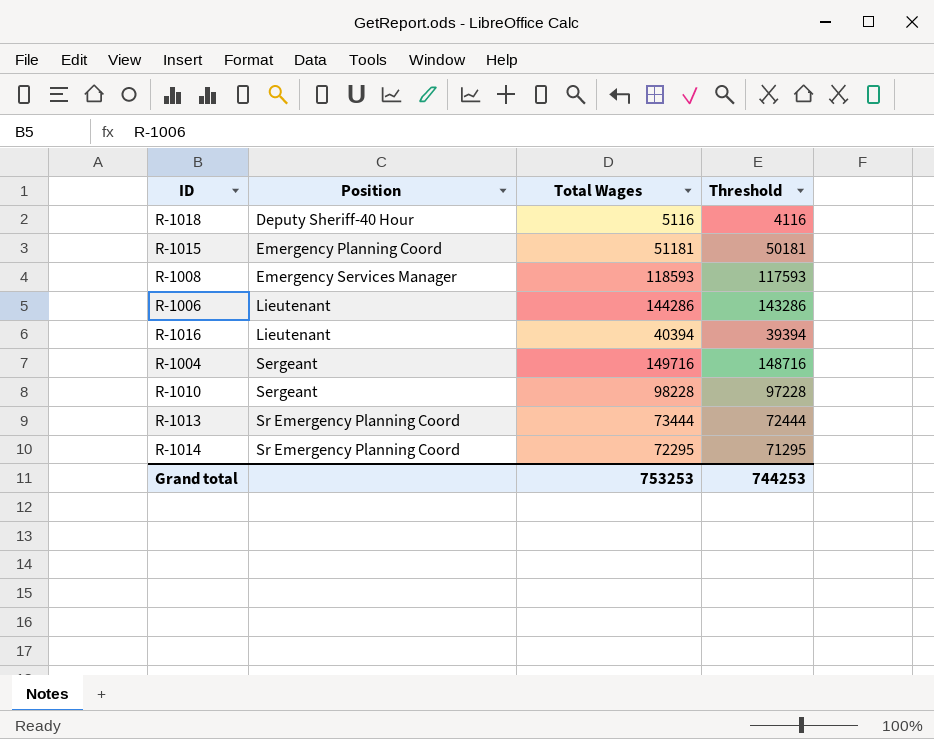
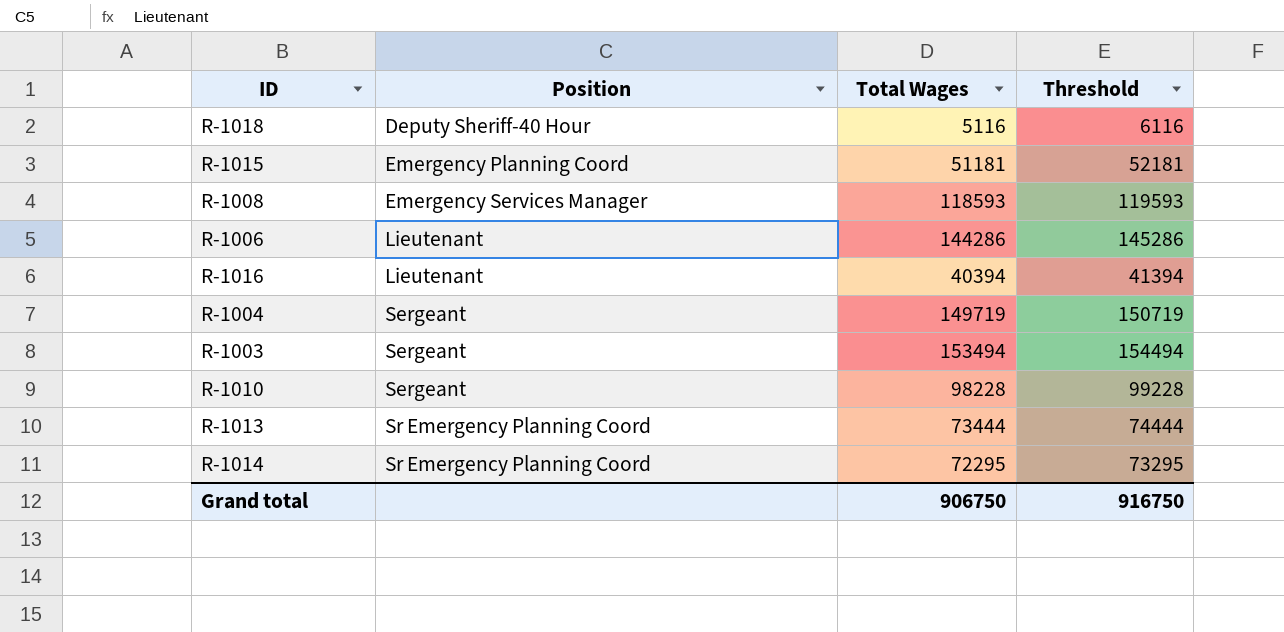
column Threshold | formula: [Total Wages] - 1000 -> [Total Wages] + 1000
R-1004 | Total Wages: 149716 -> 149719
row R-1003: none -> Sergeant | 153494 | 154494
Grand total | Total Wages: 753253 -> 906750
Grand total | Threshold: 744253 -> 916750

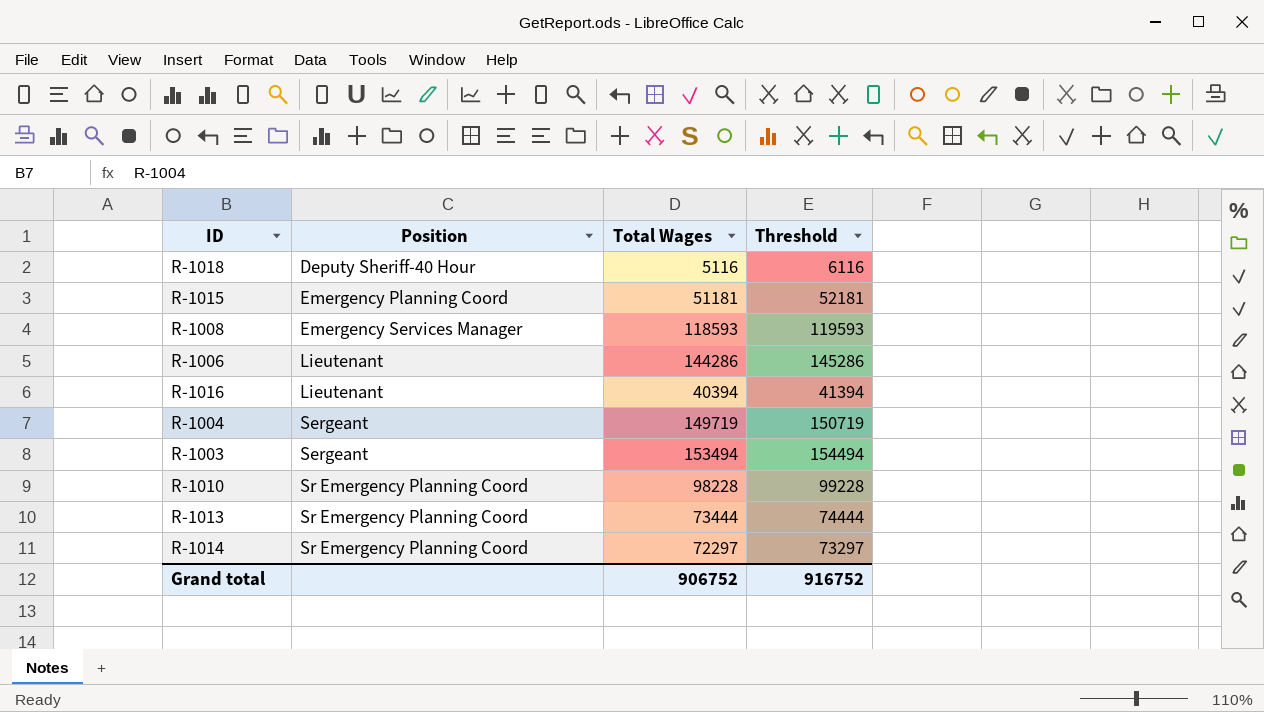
R-1010 | Position: Sergeant -> Sr Emergency Planning Coord
R-1014 | Total Wages: 72295 -> 72297
R-1014 | Threshold: 73295 -> 73297
Grand total | Total Wages: 906750 -> 906752
Grand total | Threshold: 916750 -> 916752

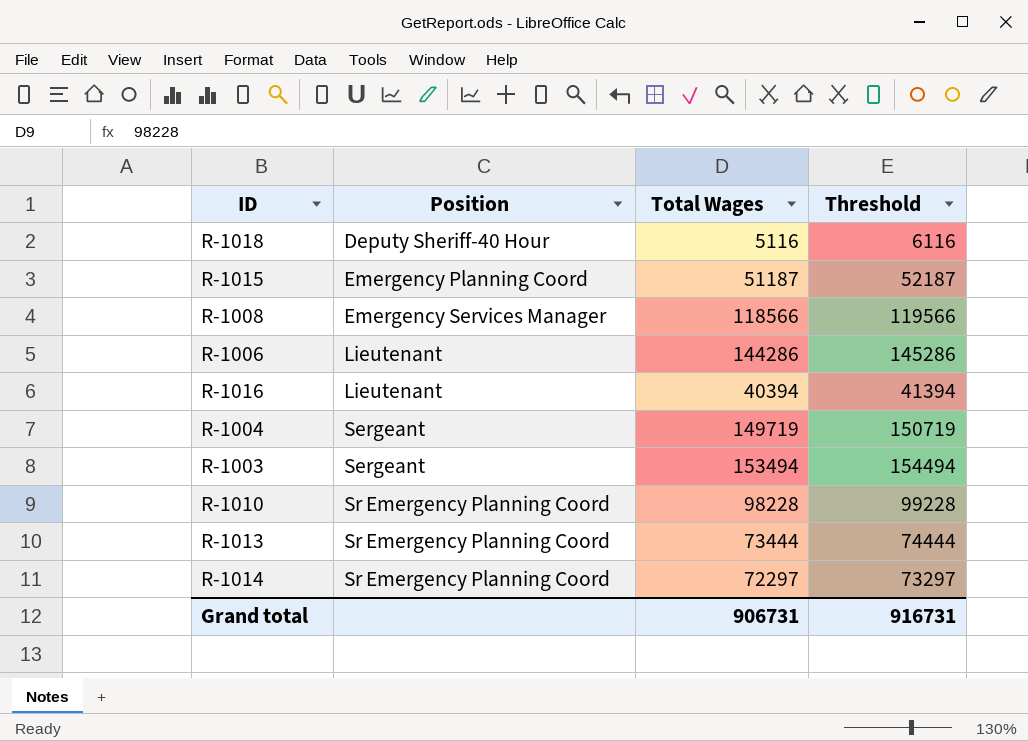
R-1015 | Total Wages: 51181 -> 51187
R-1015 | Threshold: 52181 -> 52187
R-1008 | Total Wages: 118593 -> 118566
R-1008 | Threshold: 119593 -> 119566
Grand total | Total Wages: 906752 -> 906731
Grand total | Threshold: 916752 -> 916731

